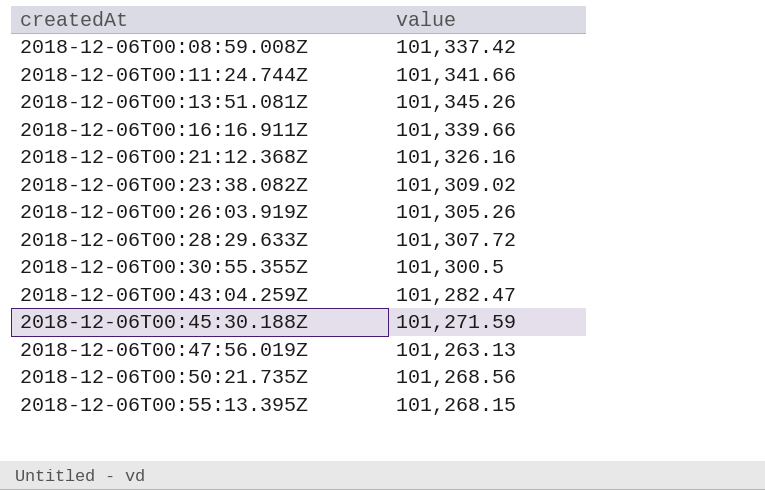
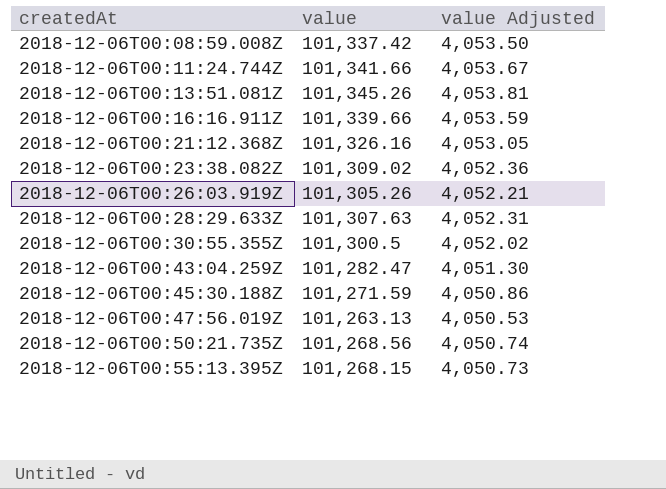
column value Adjusted | formula: none -> [value] * 0.04
2018-12-06T00:28:29.633Z | value: 101,307.72 -> 101,307.63

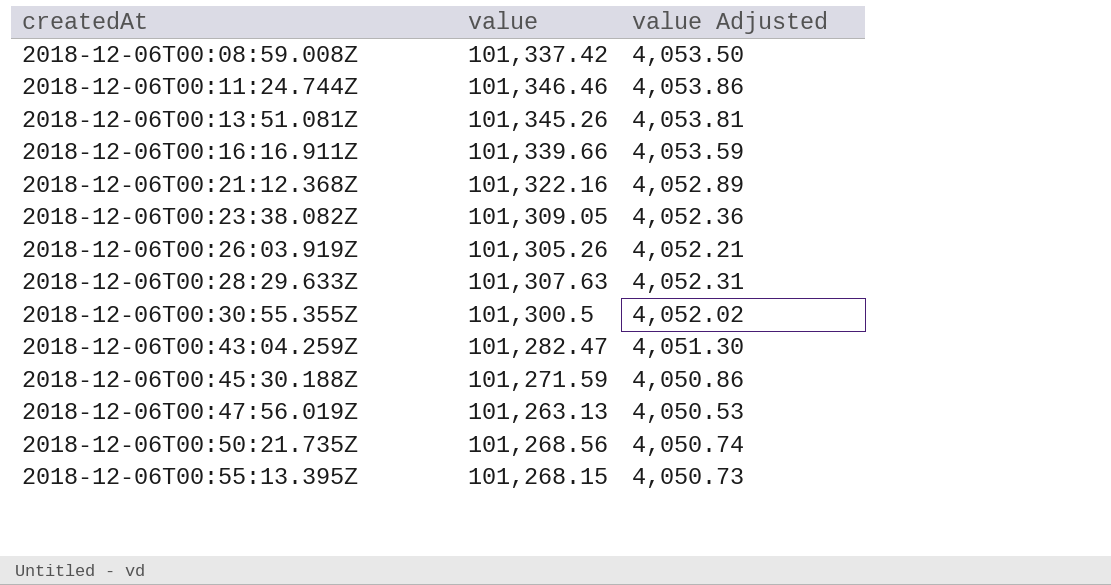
2018-12-06T00:11:24.744Z | value: 101,341.66 -> 101,346.46
2018-12-06T00:11:24.744Z | value Adjusted: 4,053.67 -> 4,053.86
2018-12-06T00:21:12.368Z | value: 101,326.16 -> 101,322.16
2018-12-06T00:21:12.368Z | value Adjusted: 4,053.05 -> 4,052.89
2018-12-06T00:23:38.082Z | value: 101,309.02 -> 101,309.05

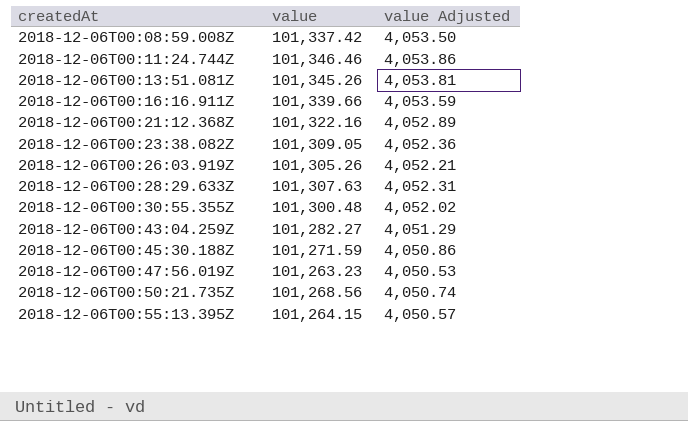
2018-12-06T00:30:55.355Z | value: 101,300.5 -> 101,300.48
2018-12-06T00:43:04.259Z | value: 101,282.47 -> 101,282.27
2018-12-06T00:43:04.259Z | value Adjusted: 4,051.30 -> 4,051.29
2018-12-06T00:47:56.019Z | value: 101,263.13 -> 101,263.23
2018-12-06T00:55:13.395Z | value: 101,268.15 -> 101,264.15
2018-12-06T00:55:13.395Z | value Adjusted: 4,050.73 -> 4,050.57

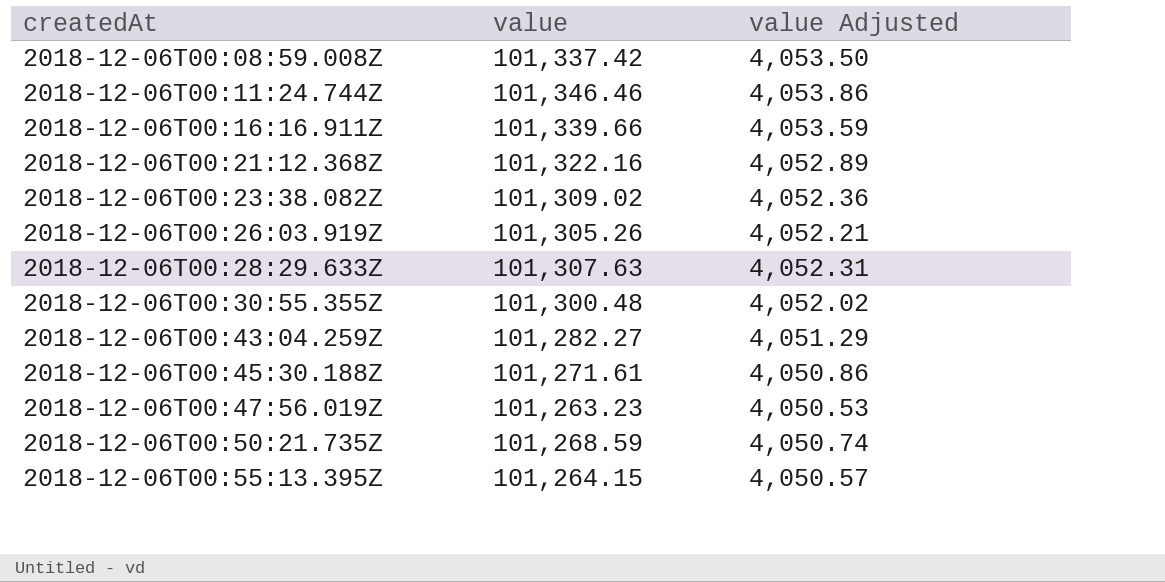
row 2018-12-06T00:13:51.081Z: 101,345.26 | 4,053.81 -> none
2018-12-06T00:23:38.082Z | value: 101,309.05 -> 101,309.02
2018-12-06T00:45:30.188Z | value: 101,271.59 -> 101,271.61
2018-12-06T00:50:21.735Z | value: 101,268.56 -> 101,268.59

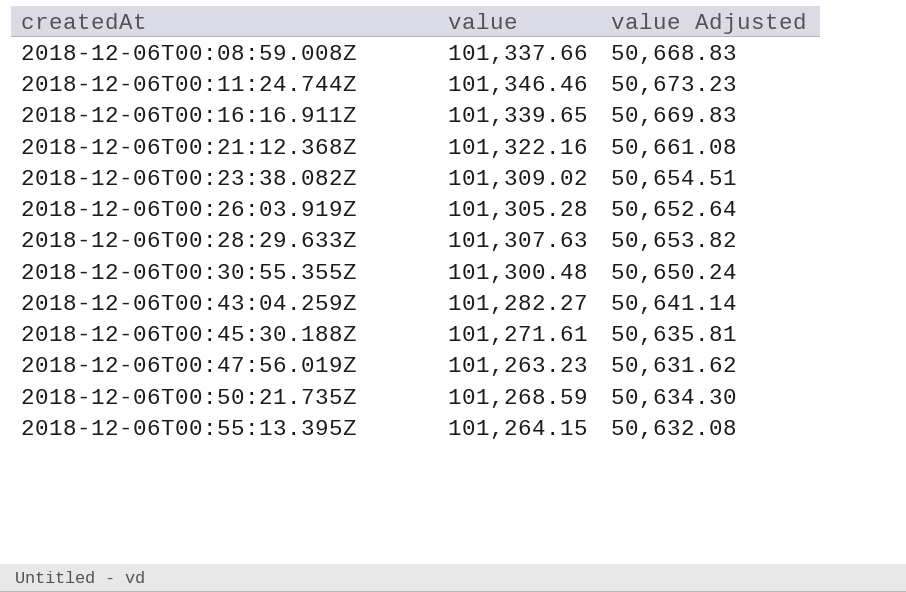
column value Adjusted | formula: [value] * 0.04 -> [value] * 0.5
2018-12-06T00:08:59.008Z | value: 101,337.42 -> 101,337.66
2018-12-06T00:16:16.911Z | value: 101,339.66 -> 101,339.65
2018-12-06T00:26:03.919Z | value: 101,305.26 -> 101,305.28

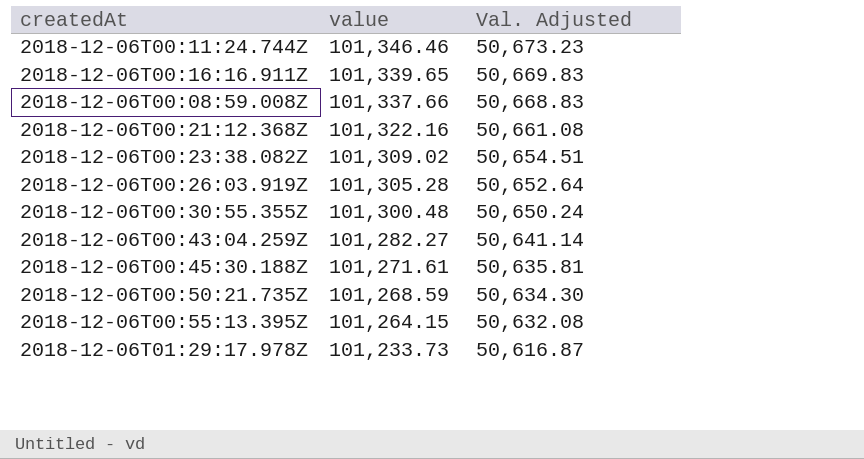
row order: createdAt ascending -> value descending
column name: value Adjusted -> Val. Adjusted
row 2018-12-06T00:28:29.633Z: 101,307.63 | 50,653.82 -> none
row 2018-12-06T00:47:56.019Z: 101,263.23 | 50,631.62 -> none
row 2018-12-06T01:29:17.978Z: none -> 101,233.73 | 50,616.87

